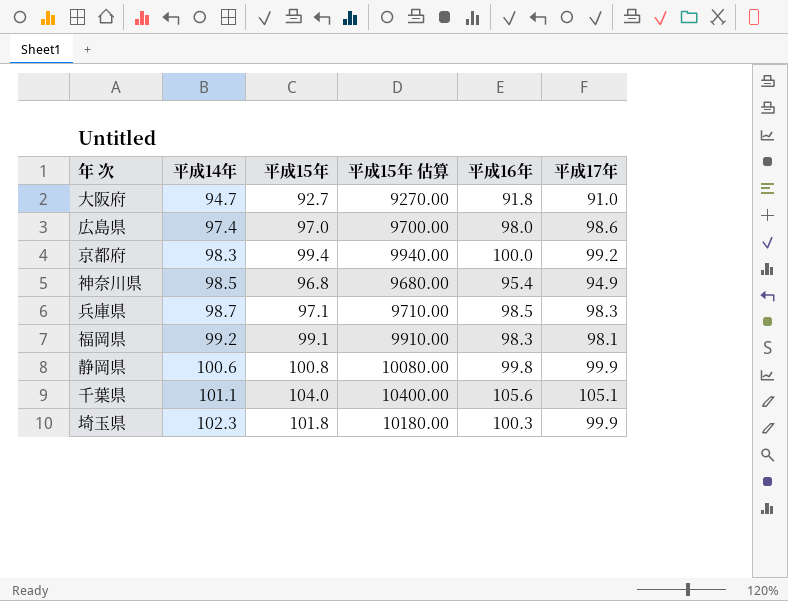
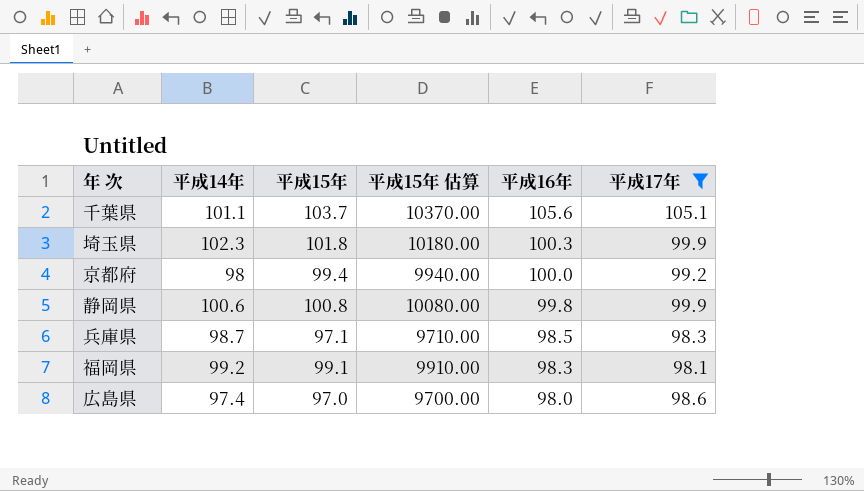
filter: none -> 平成17年 >= 98.1
row order: 平成14年 ascending -> 平成16年 descending
千葉県 | 平成15年: 104.0 -> 103.7
千葉県 | 平成15年 估算: 10400.00 -> 10370.00
京都府 | 平成14年: 98.3 -> 98

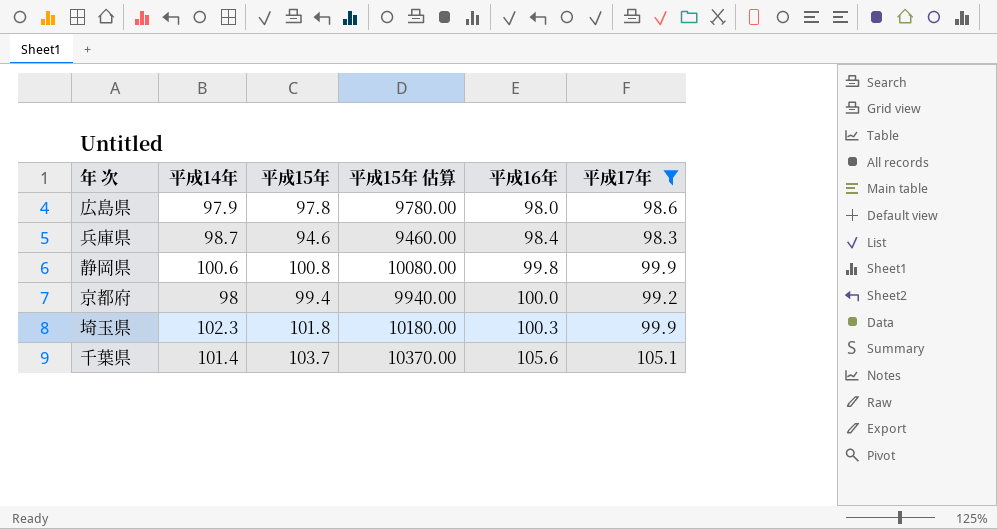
row order: 平成16年 descending -> 平成16年 ascending
row 福岡県: 99.2 | 99.1 | 9910.00 | 98.3 | 98.1 -> none
広島県 | 平成14年: 97.4 -> 97.9
広島県 | 平成15年: 97.0 -> 97.8
広島県 | 平成15年 估算: 9700.00 -> 9780.00
兵庫県 | 平成15年: 97.1 -> 94.6
兵庫県 | 平成15年 估算: 9710.00 -> 9460.00
兵庫県 | 平成16年: 98.5 -> 98.4
千葉県 | 平成14年: 101.1 -> 101.4

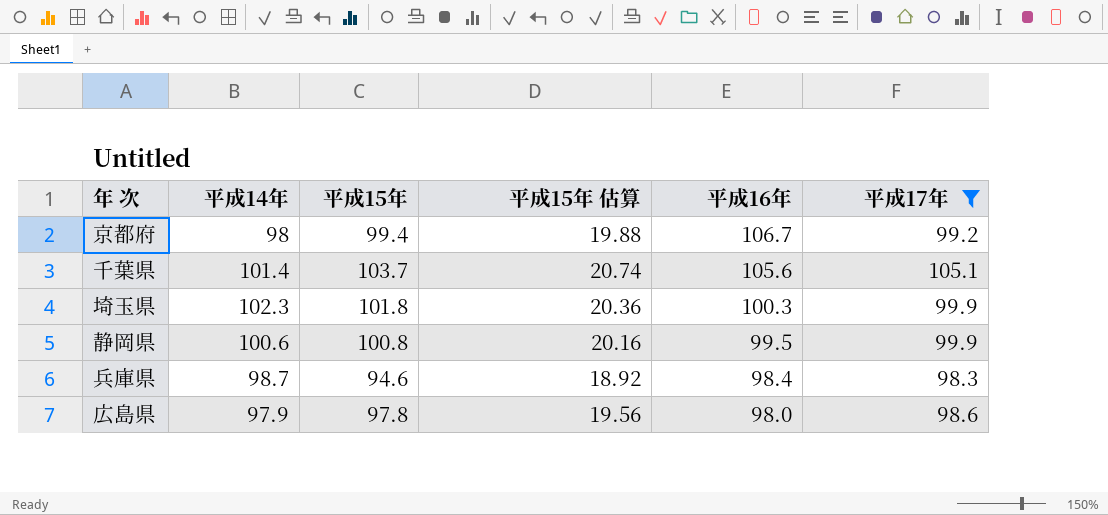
row order: 平成16年 ascending -> 平成16年 descending
column 平成15年 估算 | formula: [平成15年] * 100 -> [平成15年] * 0.2
京都府 | 平成16年: 100.0 -> 106.7
静岡県 | 平成16年: 99.8 -> 99.5

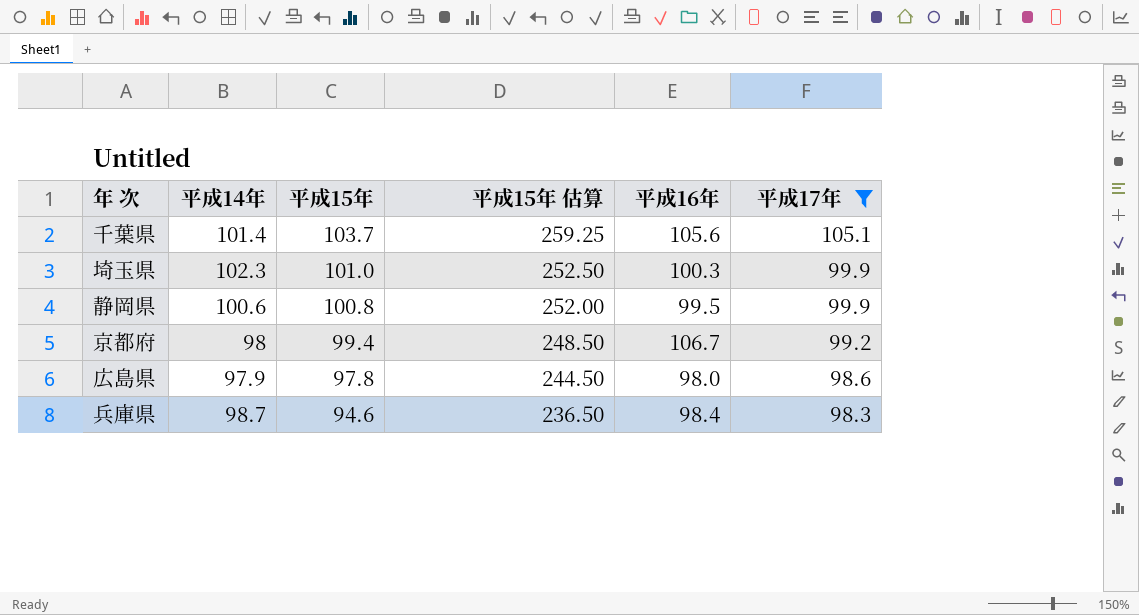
row order: 平成16年 descending -> 平成15年 descending
column 平成15年 估算 | formula: [平成15年] * 0.2 -> [平成15年] * 2.5
埼玉県 | 平成15年: 101.8 -> 101.0

